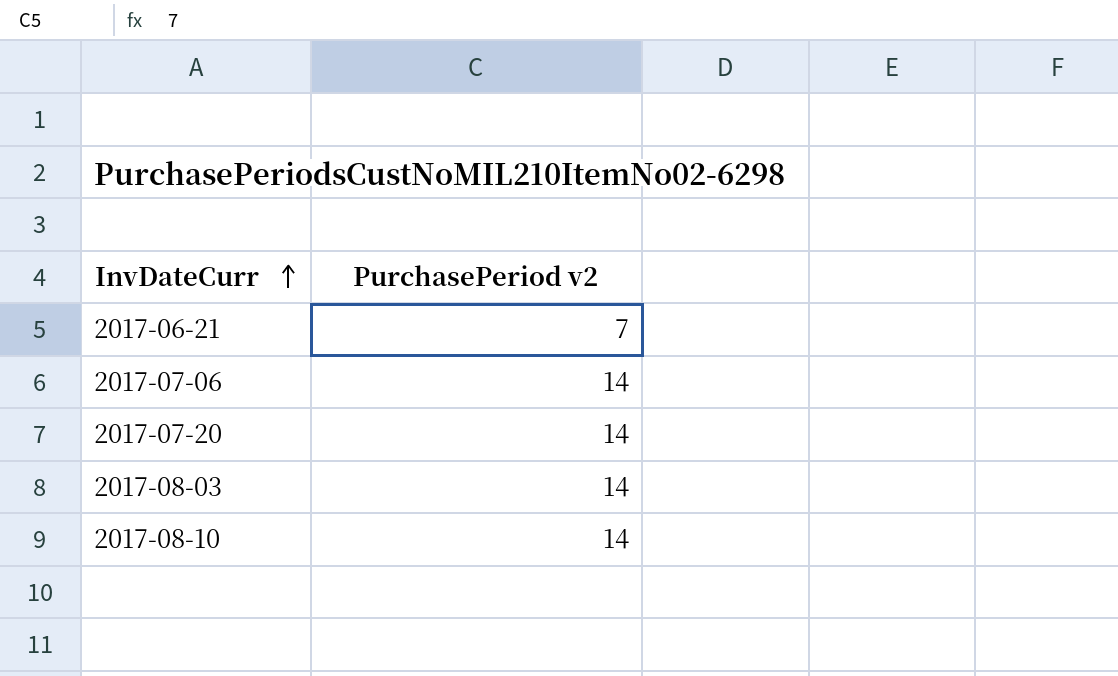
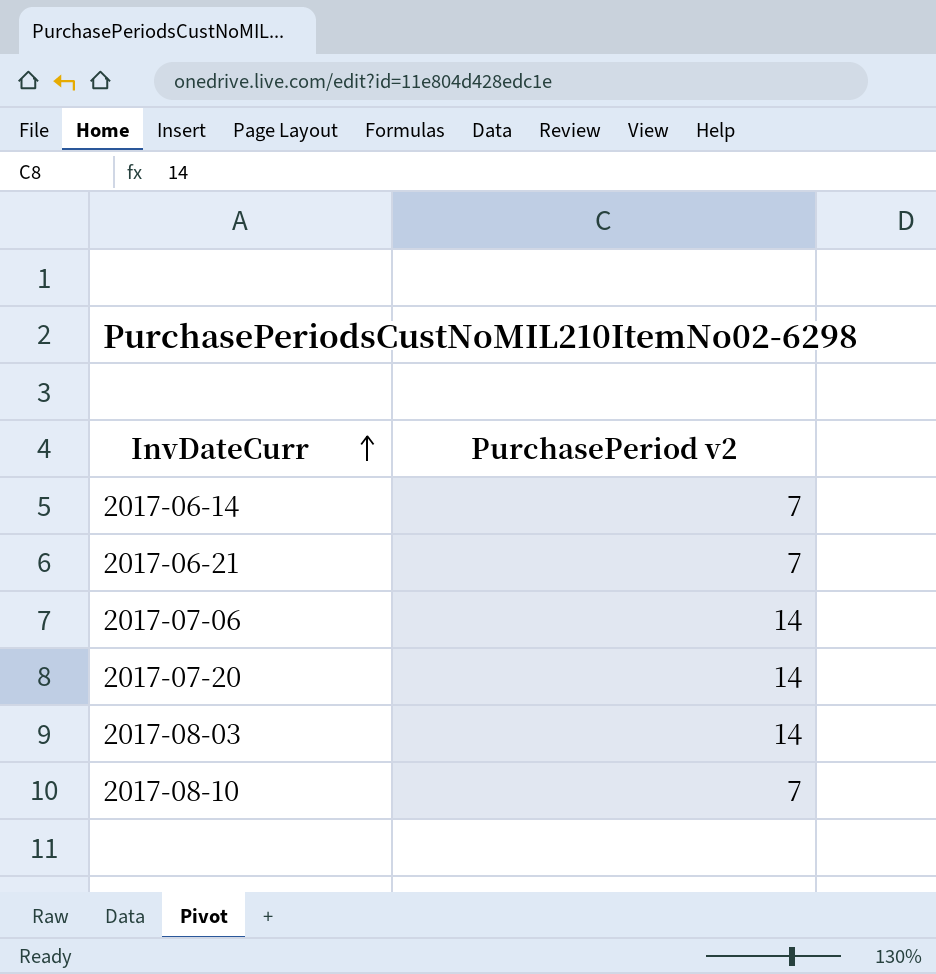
row 2017-06-14: none -> 7
2017-08-10 | PurchasePeriod v2: 14 -> 7

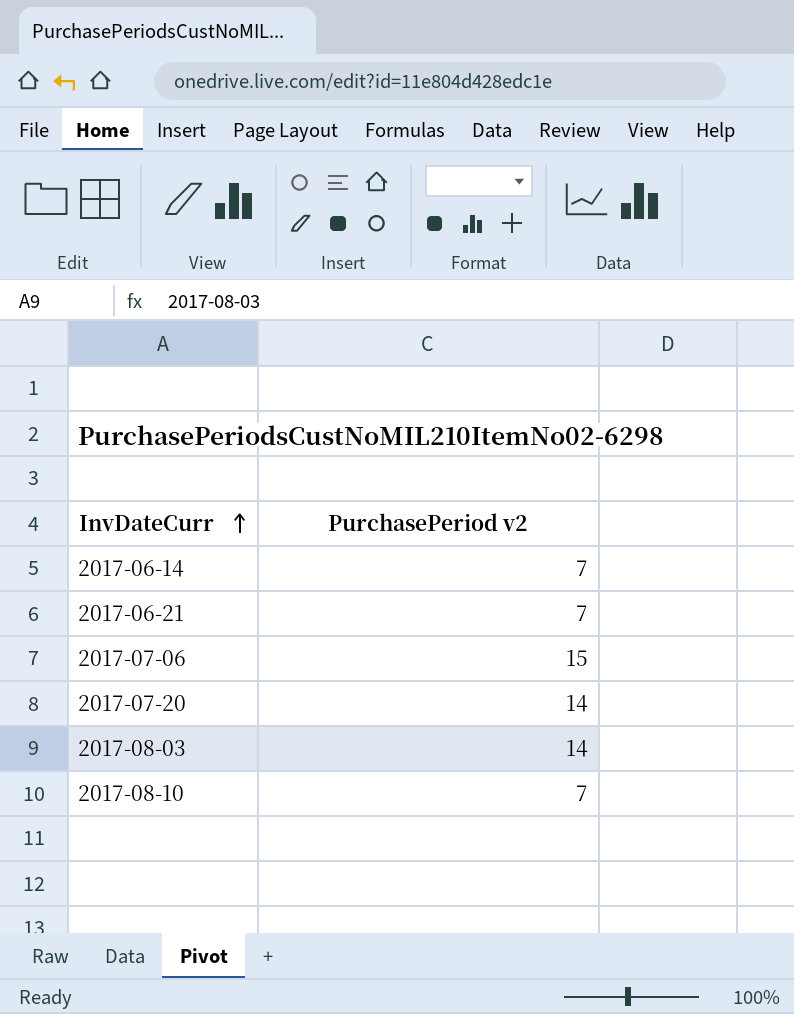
2017-07-06 | PurchasePeriod v2: 14 -> 15

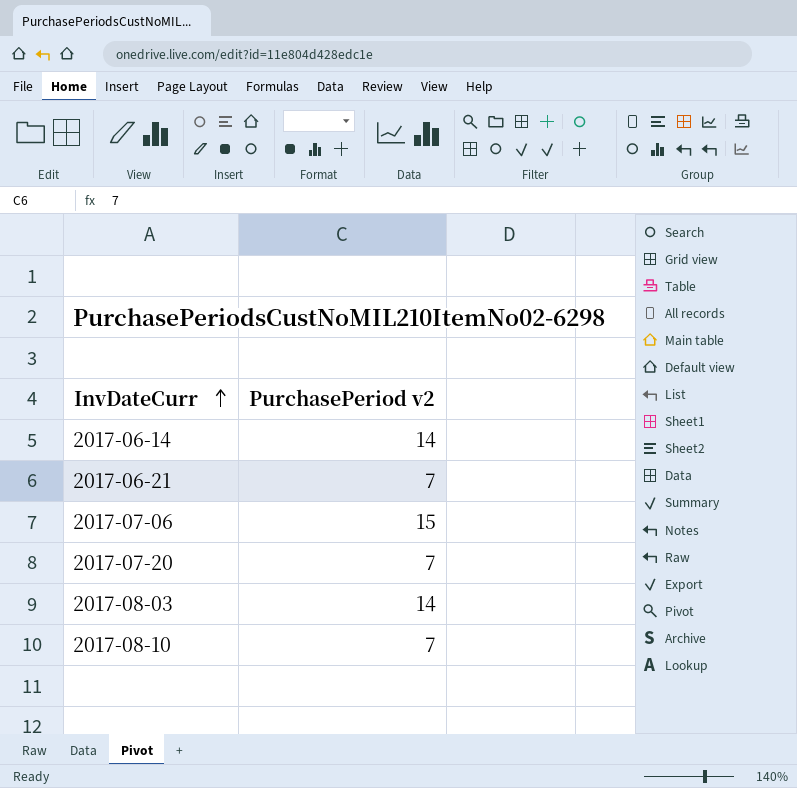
2017-06-14 | PurchasePeriod v2: 7 -> 14
2017-07-20 | PurchasePeriod v2: 14 -> 7

